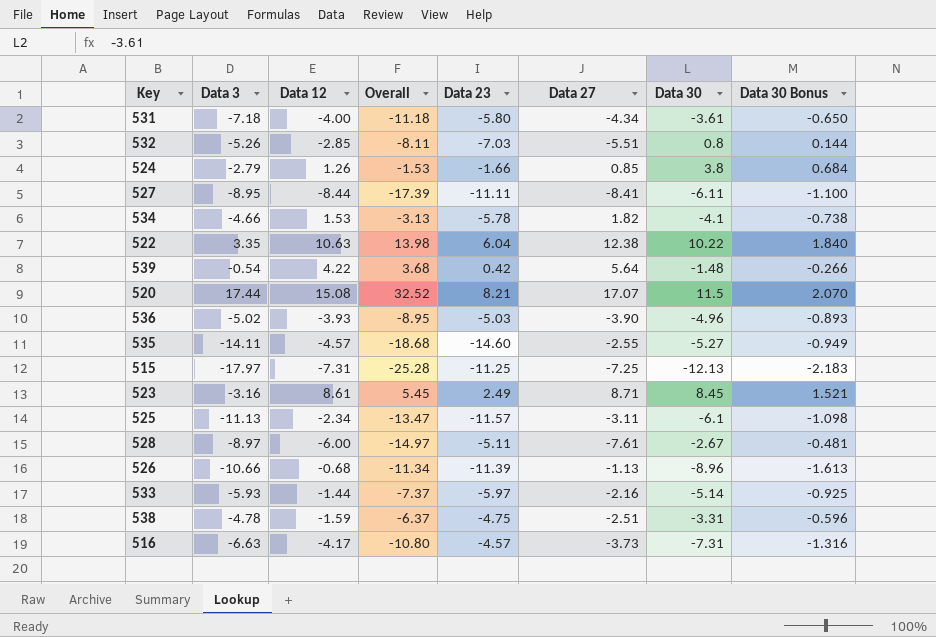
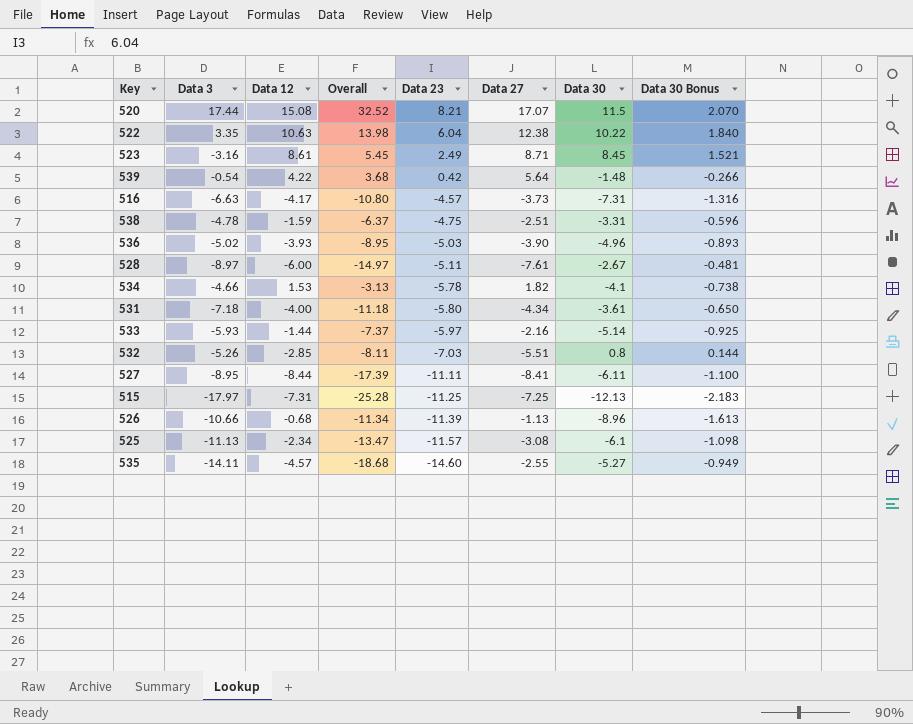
row order: none -> Data 23 descending
row 524: -2.79 | 1.26 | -1.53 | -1.66 | 0.85 | 3.8 | 0.684 -> none
525 | Data 27: -3.11 -> -3.08

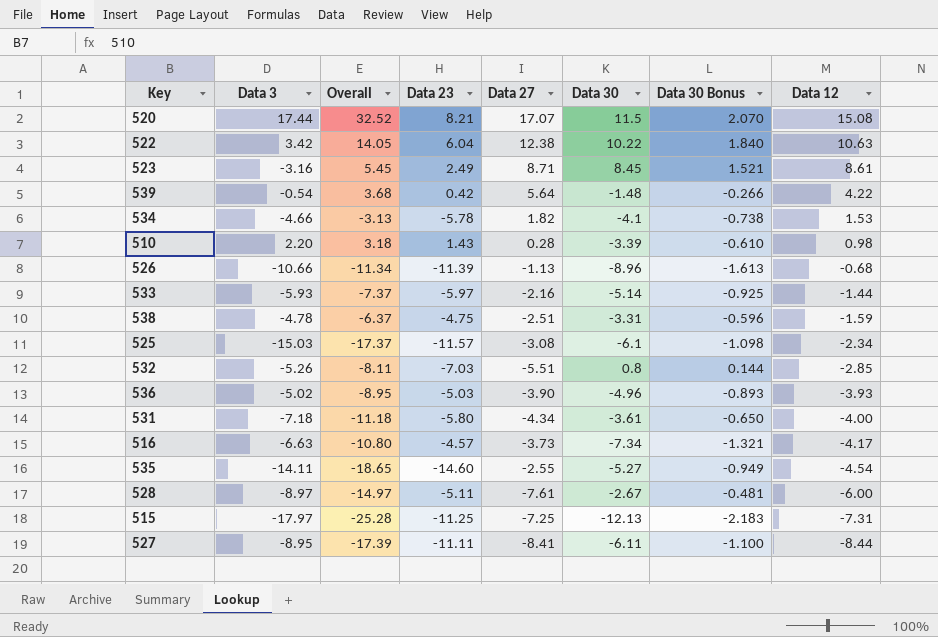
row order: Data 23 descending -> Data 12 descending
column Data 12 | position: 3 -> 8
522 | Data 3: 3.35 -> 3.42
522 | Overall: 13.98 -> 14.05
row 510: none -> 2.20 | 3.18 | 1.43 | 0.28 | -3.39 | -0.610 | 0.98
525 | Data 3: -11.13 -> -15.03
525 | Overall: -13.47 -> -17.37
516 | Data 30: -7.31 -> -7.34
516 | Data 30 Bonus: -1.316 -> -1.321
535 | Overall: -18.68 -> -18.65
535 | Data 12: -4.57 -> -4.54

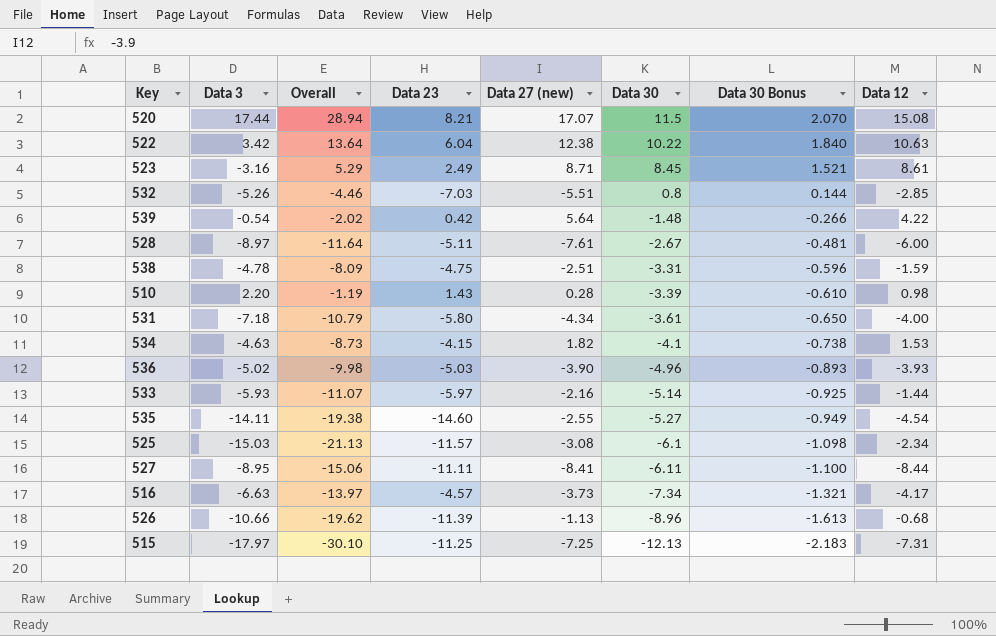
row order: Data 12 descending -> Data 30 descending
column Overall | formula: [Data 3] + [Data 12] -> [Data 3] + [Data 30]
column name: Data 27 -> Data 27 (new)
534 | Data 3: -4.66 -> -4.63
534 | Data 23: -5.78 -> -4.15

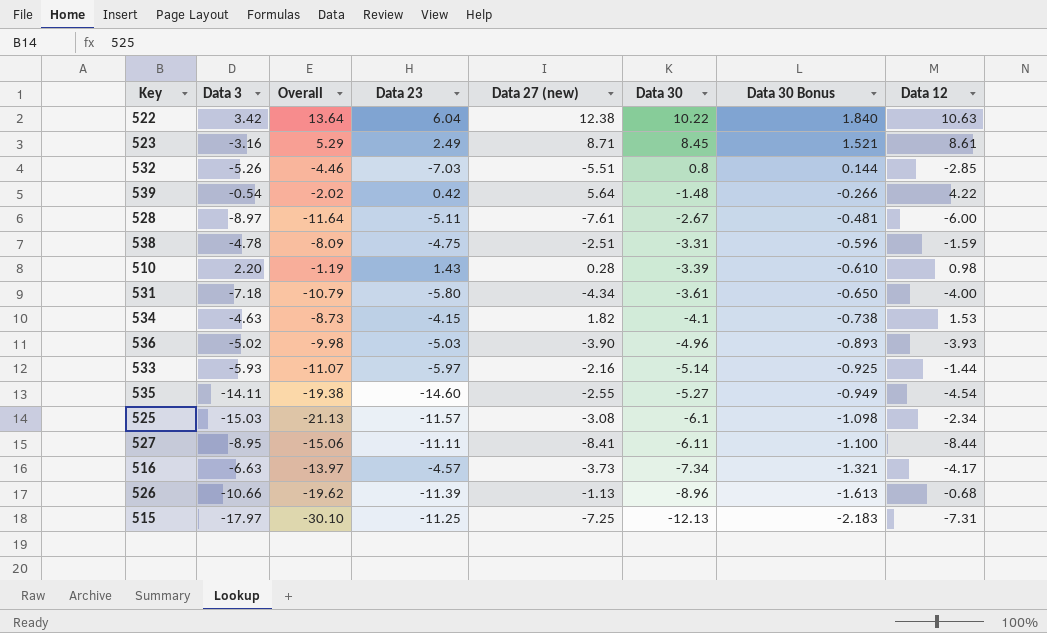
row 520: 17.44 | 28.94 | 8.21 | 17.07 | 11.5 | 2.070 | 15.08 -> none

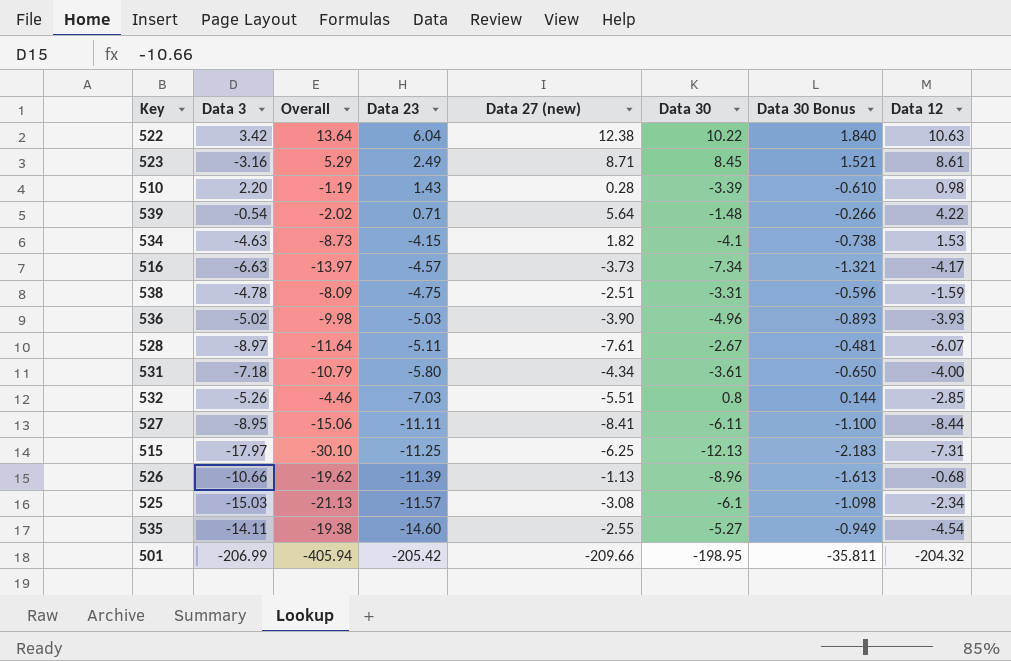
row order: Data 30 descending -> Data 23 descending
row 533: -5.93 | -11.07 | -5.97 | -2.16 | -5.14 | -0.925 | -1.44 -> none
539 | Data 23: 0.42 -> 0.71
528 | Data 12: -6.00 -> -6.07
515 | Data 27 (new): -7.25 -> -6.25
row 501: none -> -206.99 | -405.94 | -205.42 | -209.66 | -198.95 | -35.811 | -204.32

